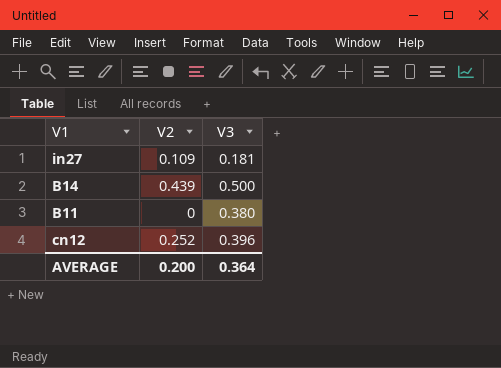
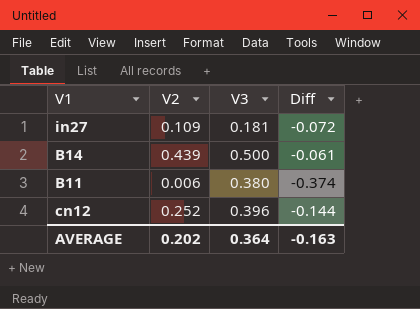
column Diff | formula: none -> [V2] - [V3]
B11 | V2: 0 -> 0.006
AVERAGE | V2: 0.200 -> 0.202

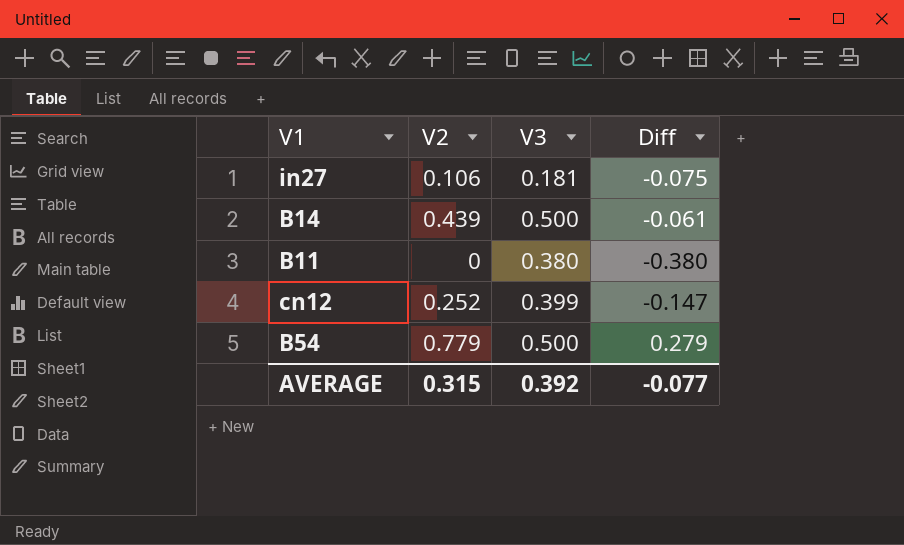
in27 | V2: 0.109 -> 0.106
in27 | Diff: -0.072 -> -0.075
B11 | V2: 0.006 -> 0
B11 | Diff: -0.374 -> -0.380
cn12 | V3: 0.396 -> 0.399
cn12 | Diff: -0.144 -> -0.147
row B54: none -> 0.779 | 0.500 | 0.279
AVERAGE | V2: 0.202 -> 0.315
AVERAGE | V3: 0.364 -> 0.392
AVERAGE | Diff: -0.163 -> -0.077

